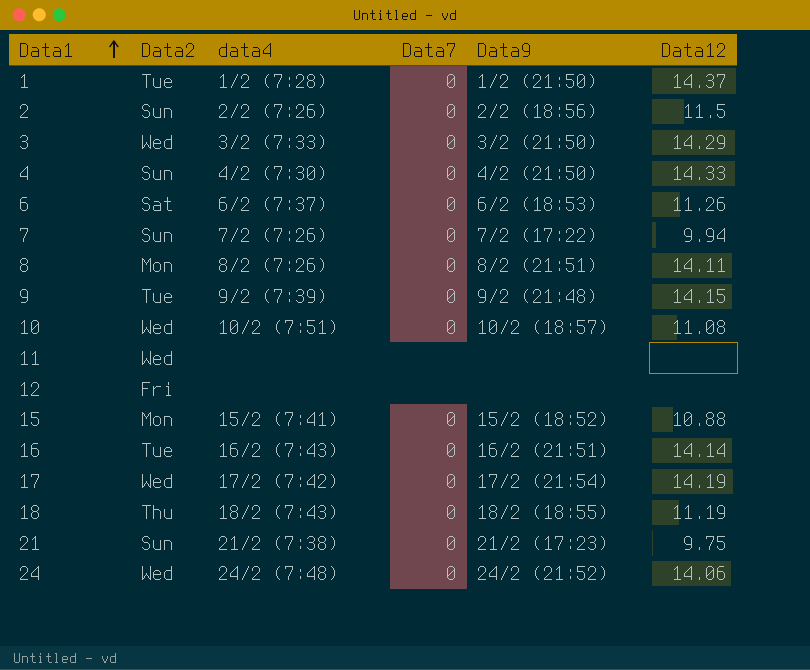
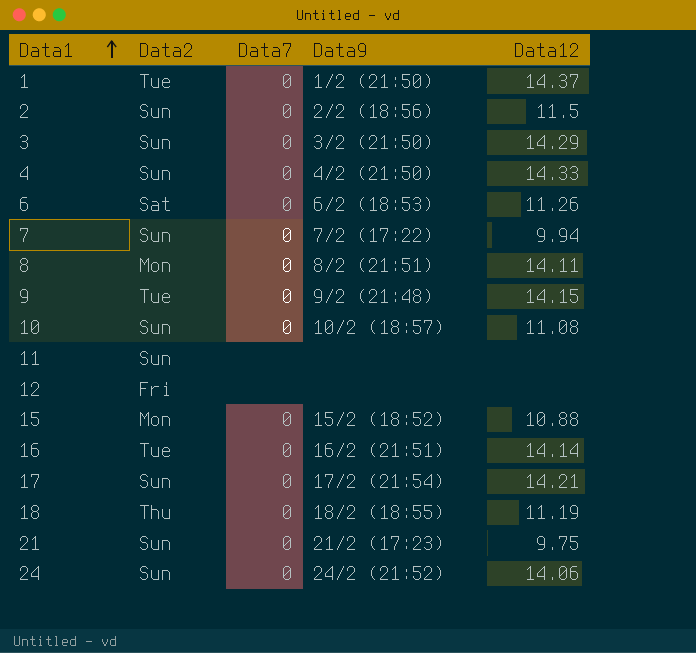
column data4 | position: 3 -> none
3 | Data2: Wed -> Sun
10 | Data2: Wed -> Sun
11 | Data2: Wed -> Sun
17 | Data2: Wed -> Sun
17 | Data12: 14.19 -> 14.21
24 | Data2: Wed -> Sun

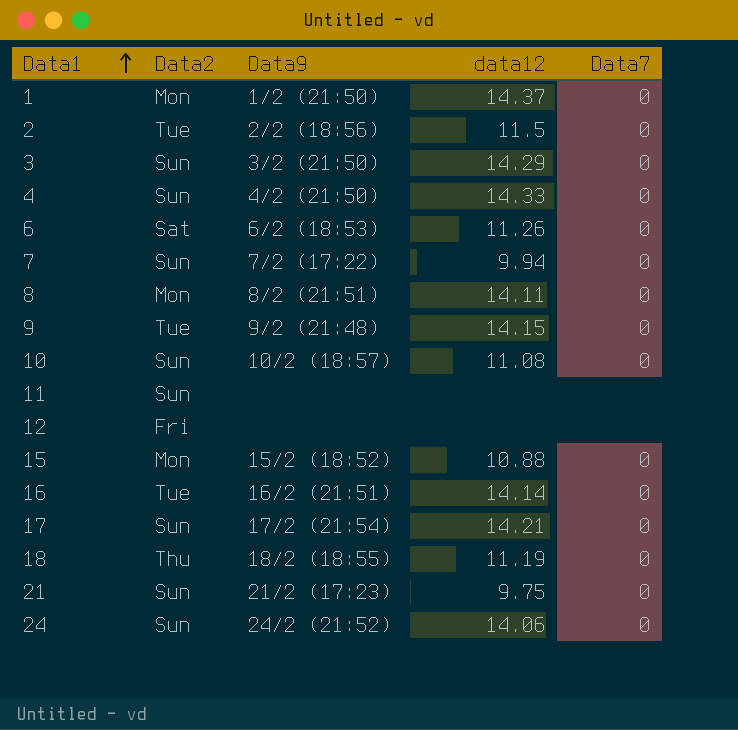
column name: Data12 -> data12
column Data7 | position: 3 -> 5
1 | Data2: Tue -> Mon
2 | Data2: Sun -> Tue

